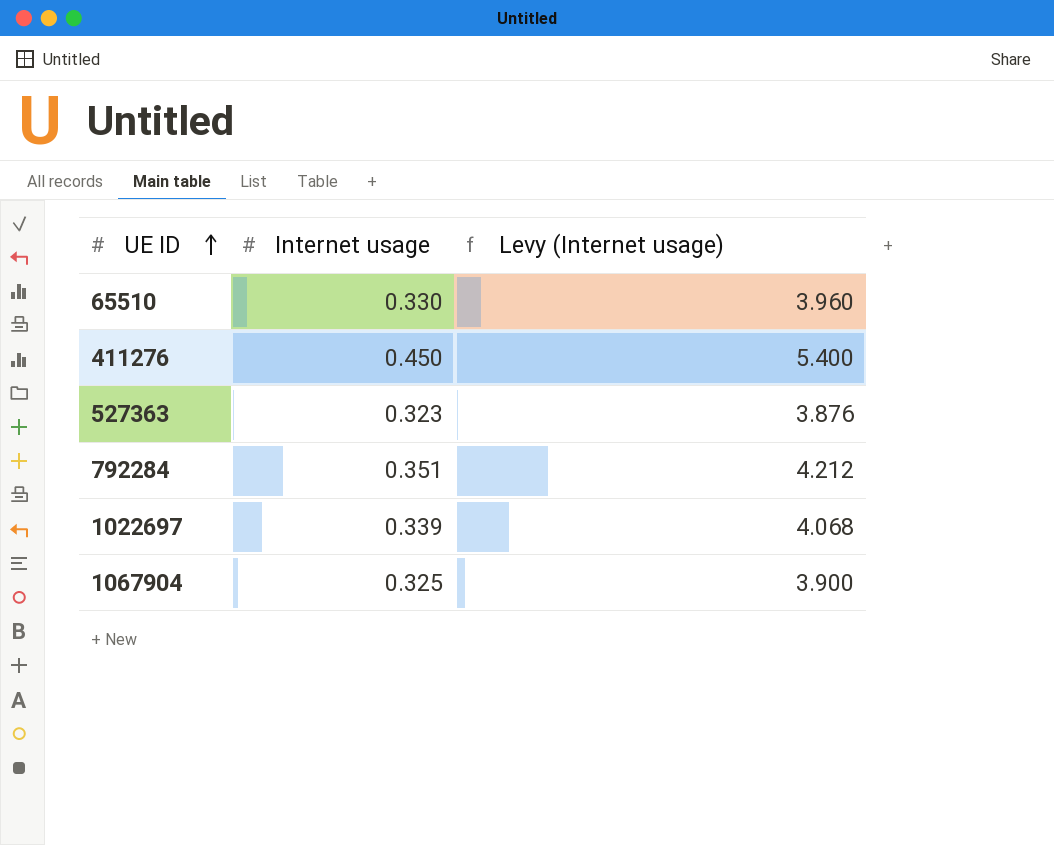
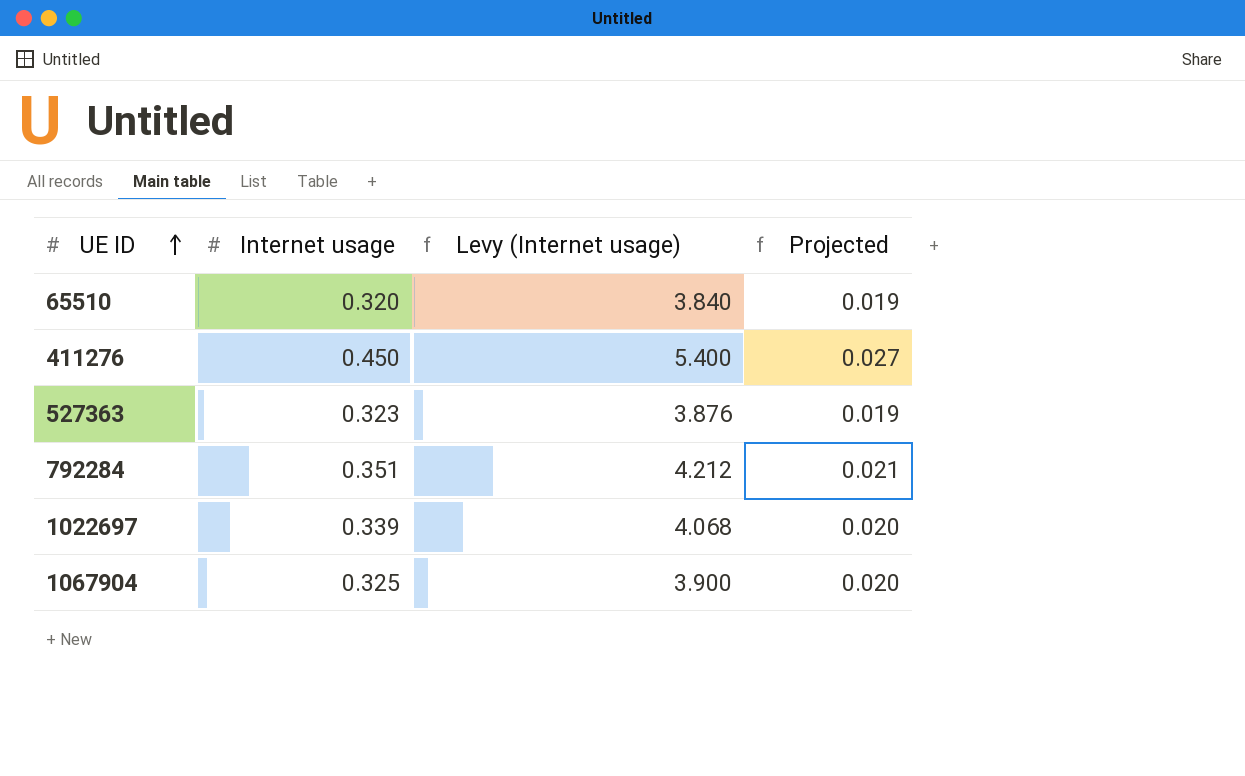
column Projected | formula: none -> [Internet usage] * 0.06
65510 | Internet usage: 0.330 -> 0.320
65510 | Levy (Internet usage): 3.960 -> 3.840

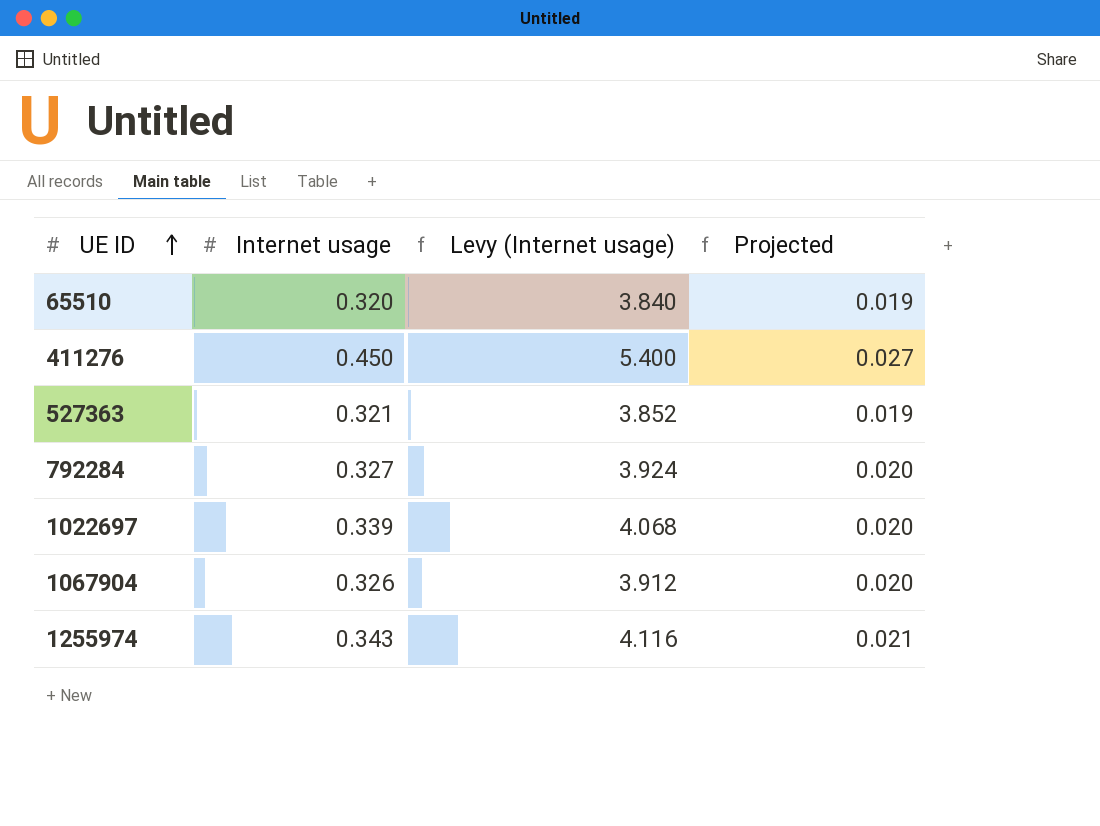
527363 | Internet usage: 0.323 -> 0.321
527363 | Levy (Internet usage): 3.876 -> 3.852
792284 | Internet usage: 0.351 -> 0.327
792284 | Levy (Internet usage): 4.212 -> 3.924
792284 | Projected: 0.021 -> 0.020
1067904 | Internet usage: 0.325 -> 0.326
1067904 | Levy (Internet usage): 3.900 -> 3.912
row 1255974: none -> 0.343 | 4.116 | 0.021

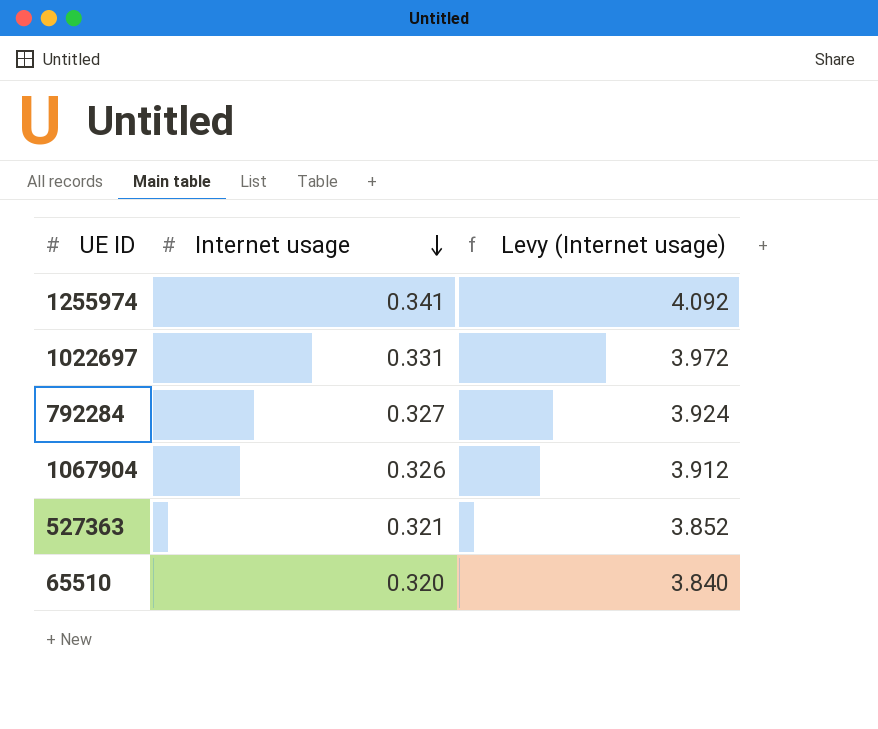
row order: UE ID ascending -> Internet usage descending
column Projected | formula: [Internet usage] * 0.06 -> none
row 411276: 0.450 | 5.400 | 0.027 -> none
1255974 | Internet usage: 0.343 -> 0.341
1255974 | Levy (Internet usage): 4.116 -> 4.092
1022697 | Internet usage: 0.339 -> 0.331
1022697 | Levy (Internet usage): 4.068 -> 3.972

